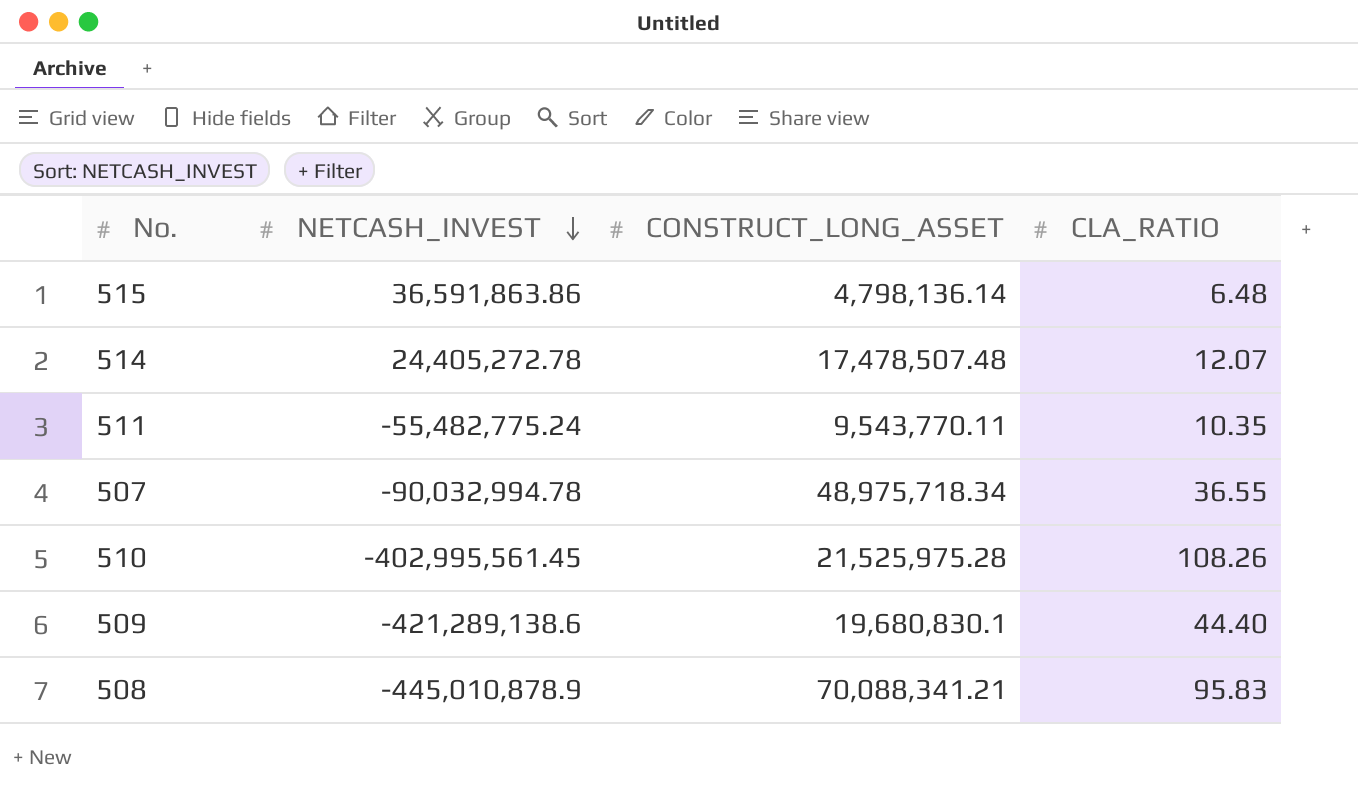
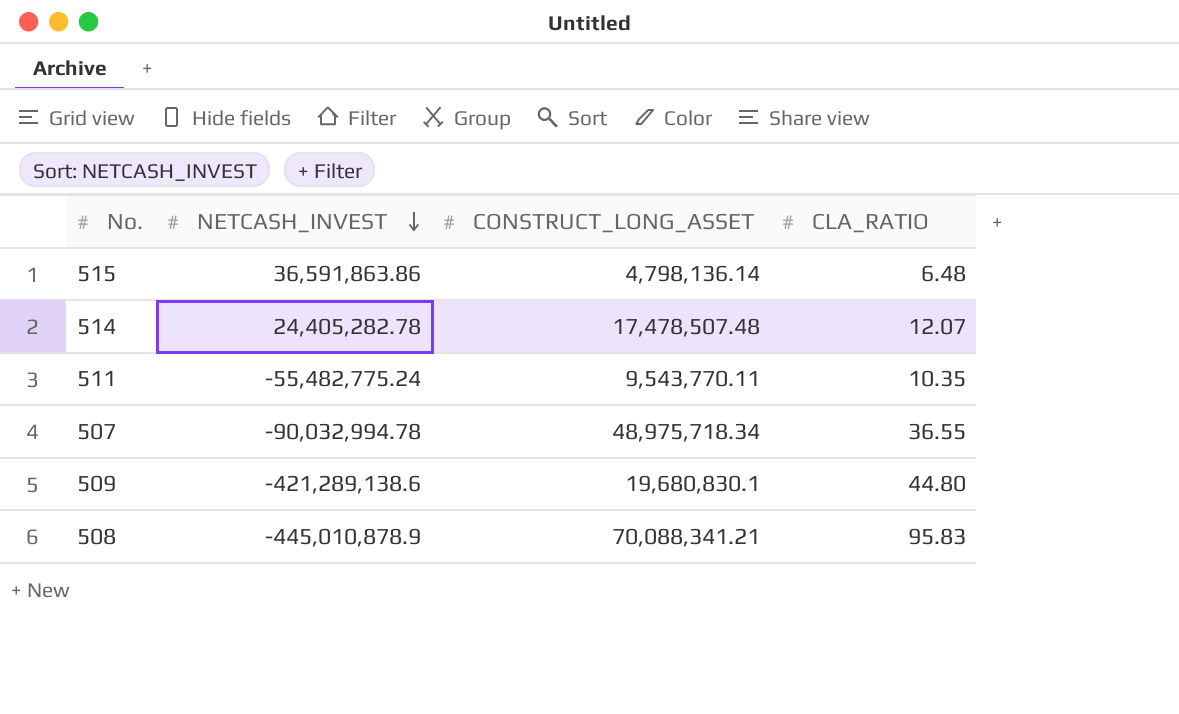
row 510: -402,995,561.45 | 21,525,975.28 | 108.26 -> none
514 | NETCASH_INVEST: 24,405,272.78 -> 24,405,282.78
509 | CLA_RATIO: 44.40 -> 44.80

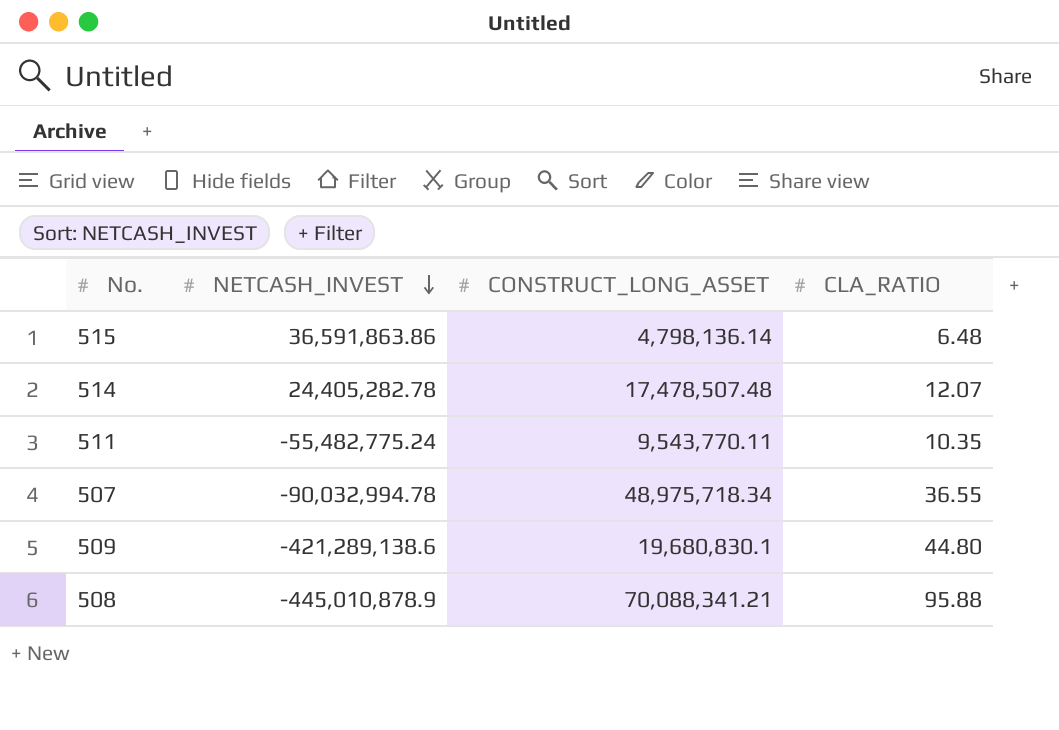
508 | CLA_RATIO: 95.83 -> 95.88

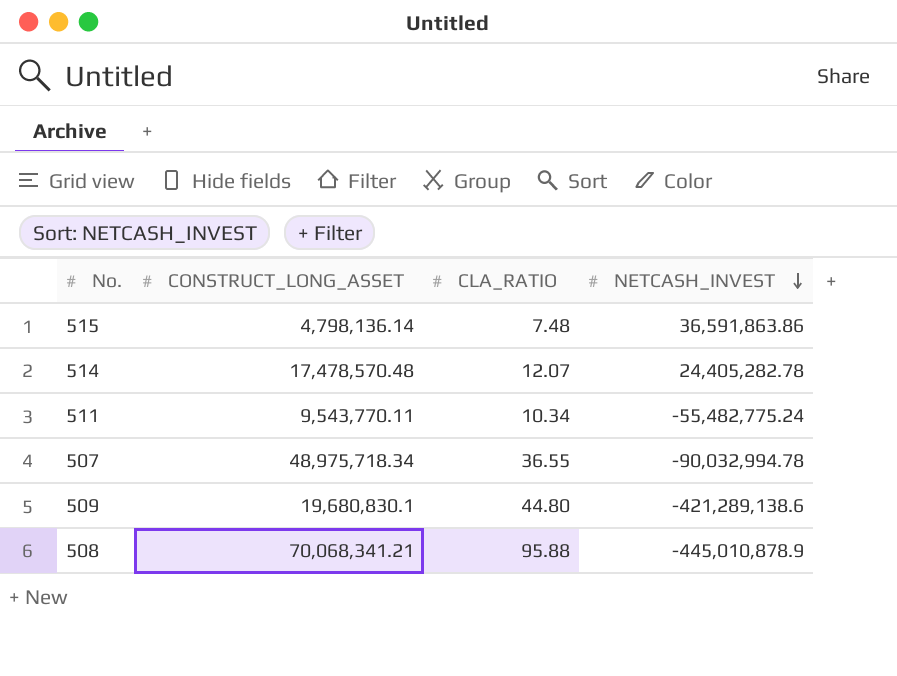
column NETCASH_INVEST | position: 2 -> 4
515 | CLA_RATIO: 6.48 -> 7.48
514 | CONSTRUCT_LONG_ASSET: 17,478,507.48 -> 17,478,570.48
511 | CLA_RATIO: 10.35 -> 10.34
508 | CONSTRUCT_LONG_ASSET: 70,088,341.21 -> 70,068,341.21

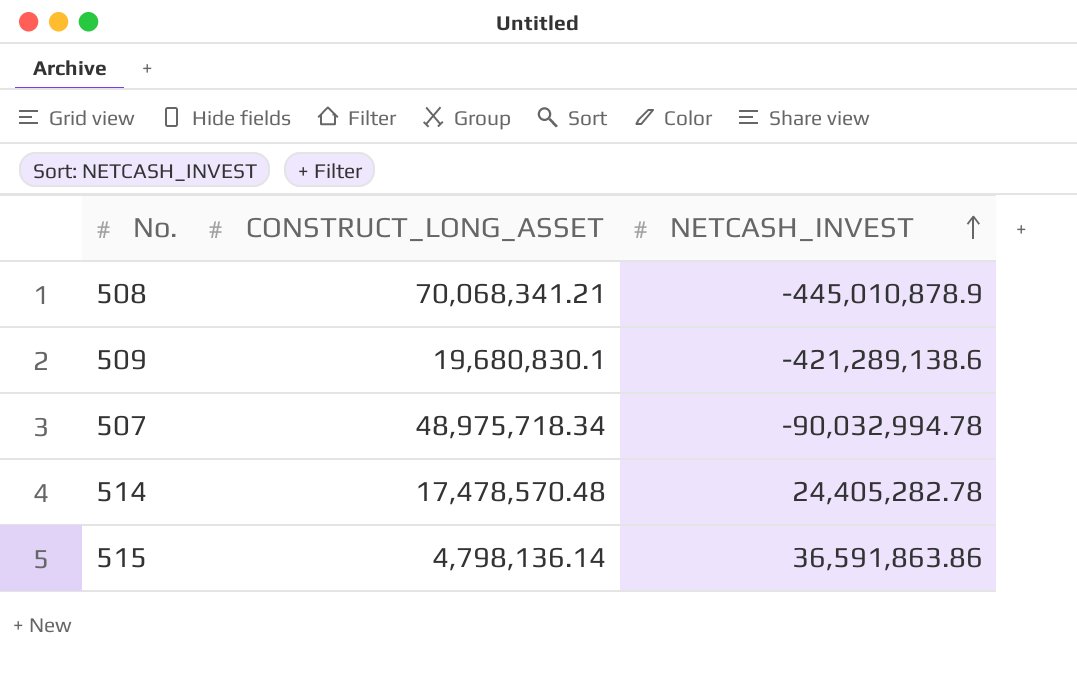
row order: NETCASH_INVEST descending -> NETCASH_INVEST ascending
column CLA_RATIO | position: 3 -> none
row 511: 9,543,770.11 | 10.34 | -55,482,775.24 -> none

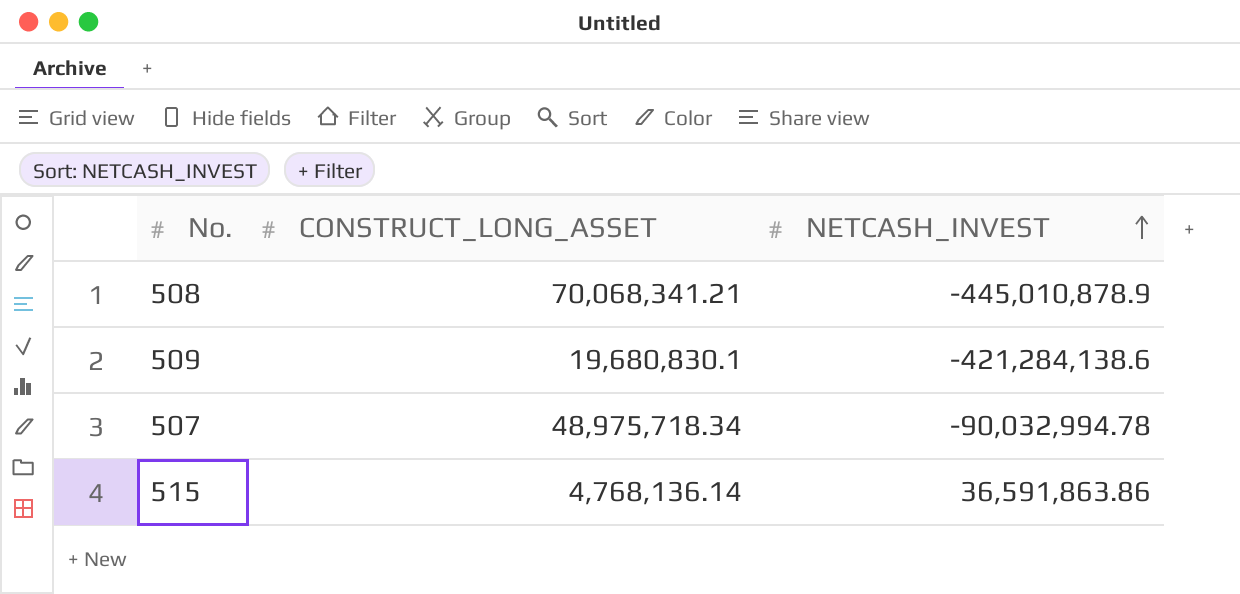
row 514: 17,478,570.48 | 24,405,282.78 -> none
509 | NETCASH_INVEST: -421,289,138.6 -> -421,284,138.6
515 | CONSTRUCT_LONG_ASSET: 4,798,136.14 -> 4,768,136.14

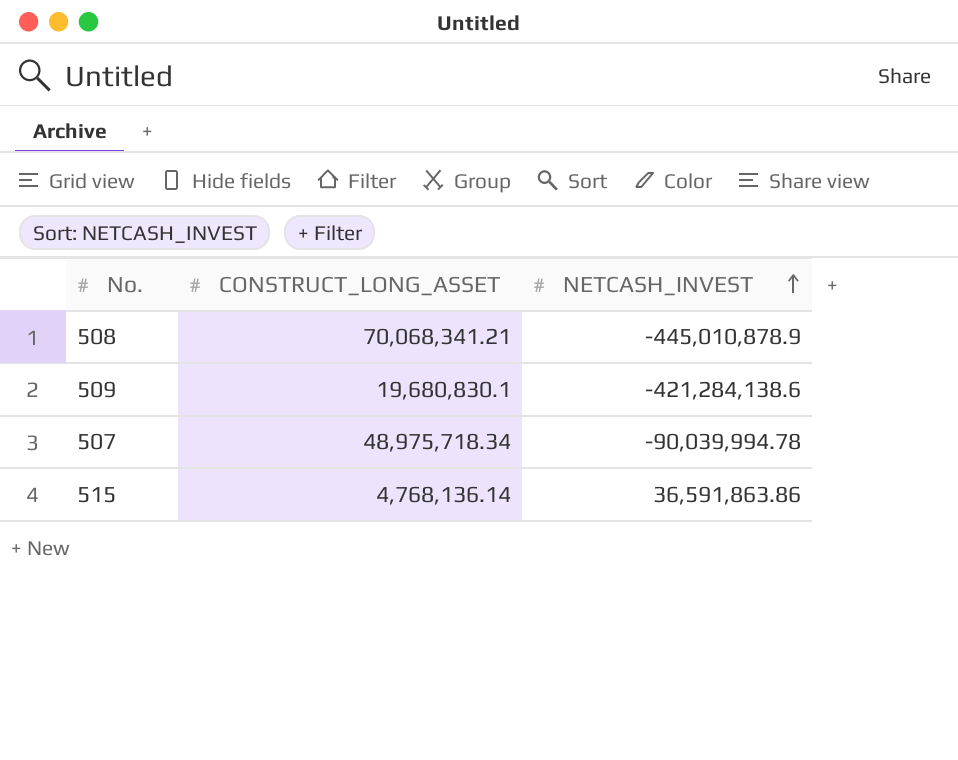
507 | NETCASH_INVEST: -90,032,994.78 -> -90,039,994.78

